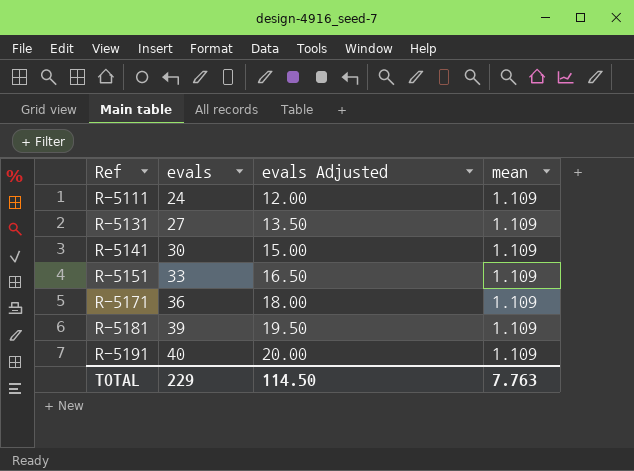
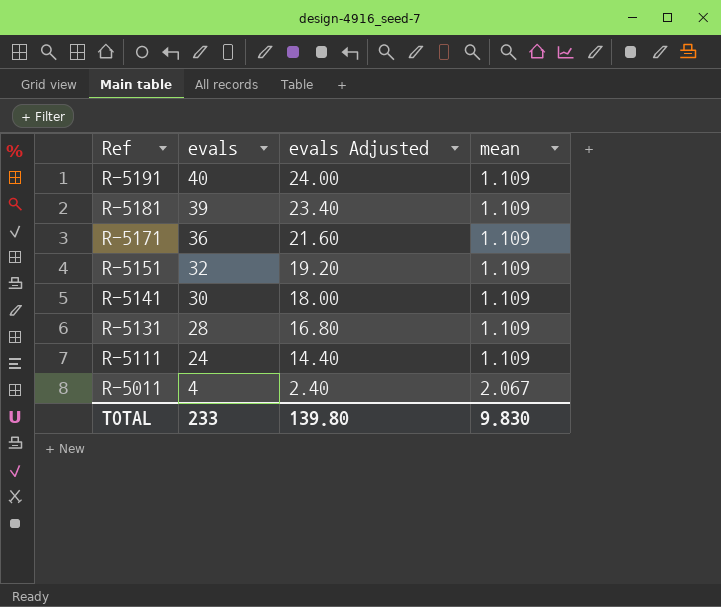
row order: Ref ascending -> Ref descending
column evals Adjusted | formula: [evals] * 0.5 -> [evals] * 0.6
R-5151 | evals: 33 -> 32
R-5131 | evals: 27 -> 28
row R-5011: none -> 4 | 2.40 | 2.067
TOTAL | evals: 229 -> 233
TOTAL | evals Adjusted: 114.50 -> 139.80
TOTAL | mean: 7.763 -> 9.830

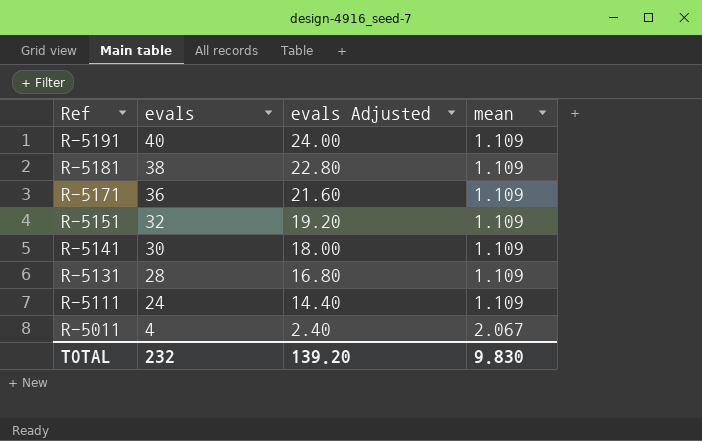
R-5181 | evals: 39 -> 38
R-5181 | evals Adjusted: 23.40 -> 22.80
TOTAL | evals: 233 -> 232
TOTAL | evals Adjusted: 139.80 -> 139.20

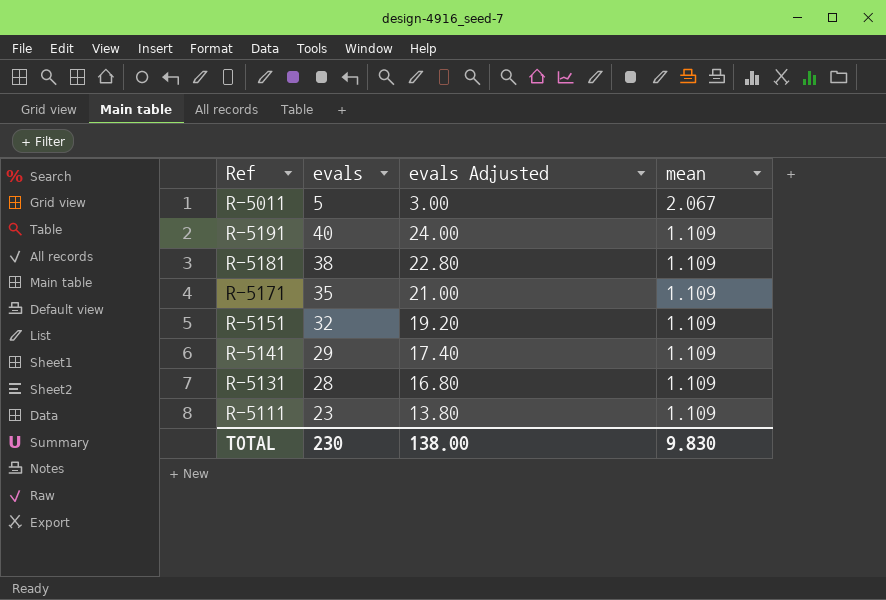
row order: Ref descending -> mean descending
R-5011 | evals: 4 -> 5
R-5011 | evals Adjusted: 2.40 -> 3.00
R-5171 | evals: 36 -> 35
R-5171 | evals Adjusted: 21.60 -> 21.00
R-5141 | evals: 30 -> 29
R-5141 | evals Adjusted: 18.00 -> 17.40
R-5111 | evals: 24 -> 23
R-5111 | evals Adjusted: 14.40 -> 13.80
TOTAL | evals: 232 -> 230
TOTAL | evals Adjusted: 139.20 -> 138.00

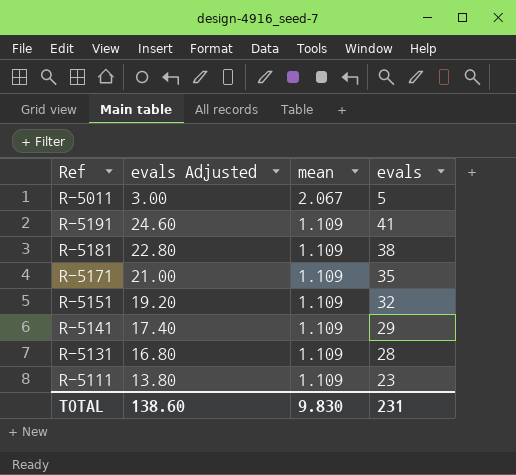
column evals | position: 2 -> 4
R-5191 | evals Adjusted: 24.00 -> 24.60
R-5191 | evals: 40 -> 41
TOTAL | evals Adjusted: 138.00 -> 138.60
TOTAL | evals: 230 -> 231

